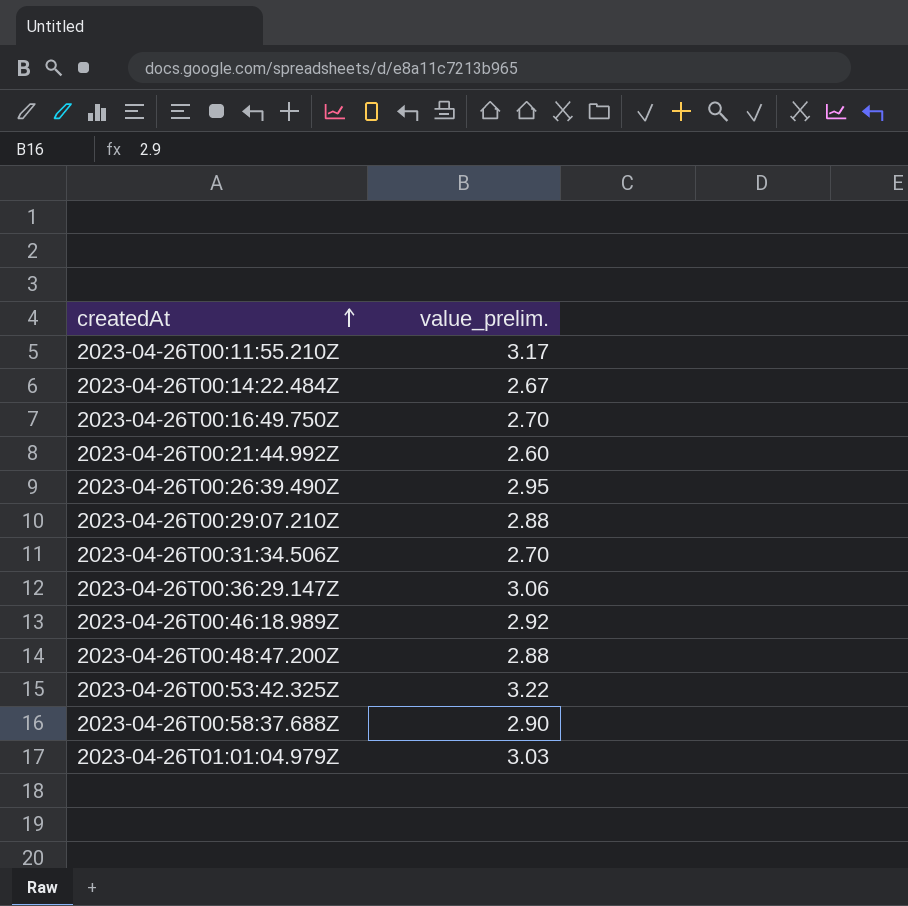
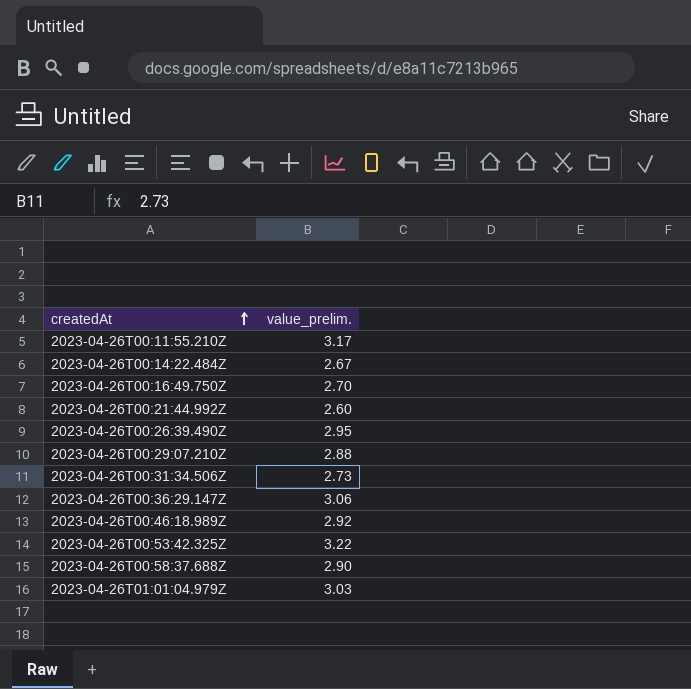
row 2023-04-26T00:48:47.200Z: 2.88 -> none
2023-04-26T00:31:34.506Z | value_prelim.: 2.70 -> 2.73

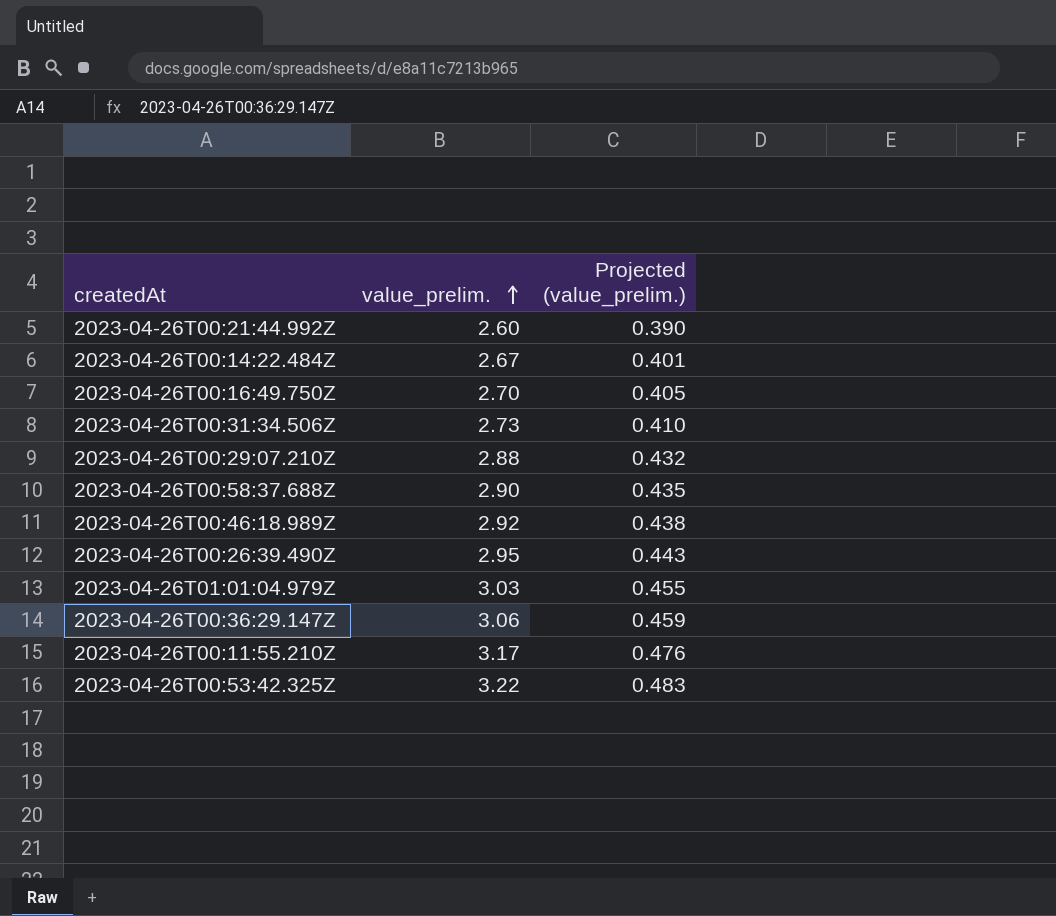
row order: createdAt ascending -> value_prelim. ascending
column Projected (value_prelim.) | formula: none -> [value_prelim.] * 0.15

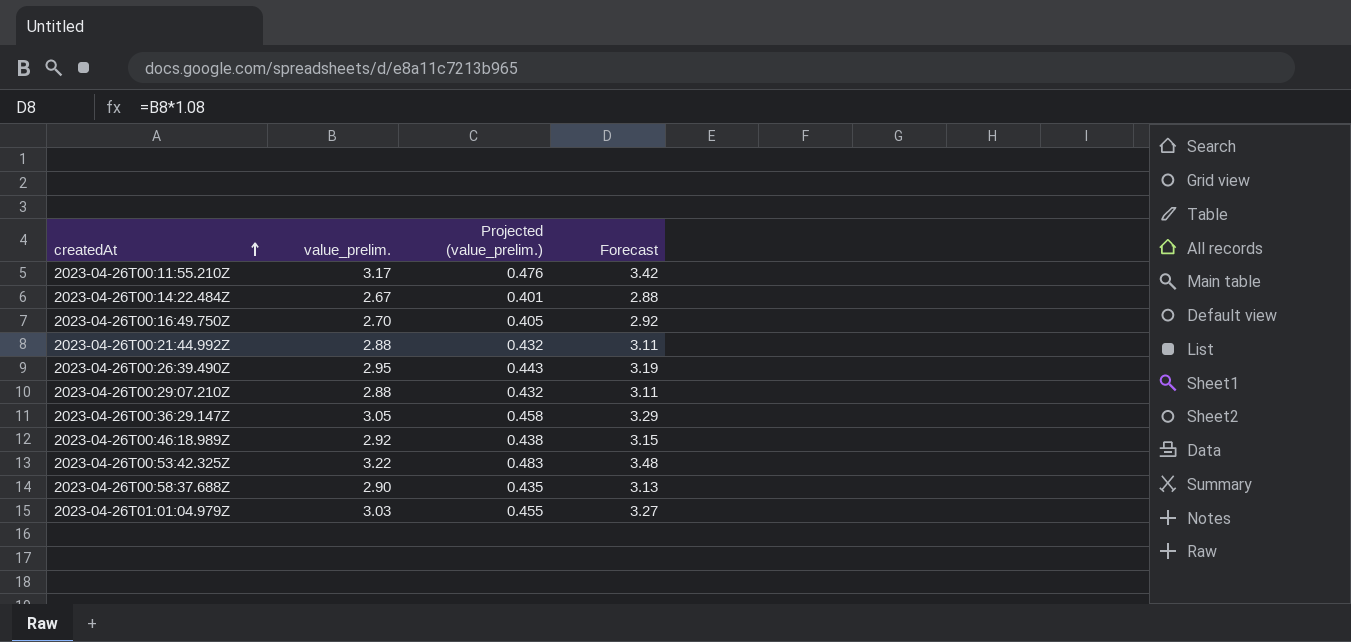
row order: value_prelim. ascending -> createdAt ascending
column Forecast | formula: none -> [value_prelim.] * 1.08
row 2023-04-26T00:31:34.506Z: 2.73 | 0.410 -> none
2023-04-26T00:21:44.992Z | value_prelim.: 2.60 -> 2.88
2023-04-26T00:21:44.992Z | Projected (value_prelim.): 0.390 -> 0.432
2023-04-26T00:36:29.147Z | value_prelim.: 3.06 -> 3.05
2023-04-26T00:36:29.147Z | Projected (value_prelim.): 0.459 -> 0.458

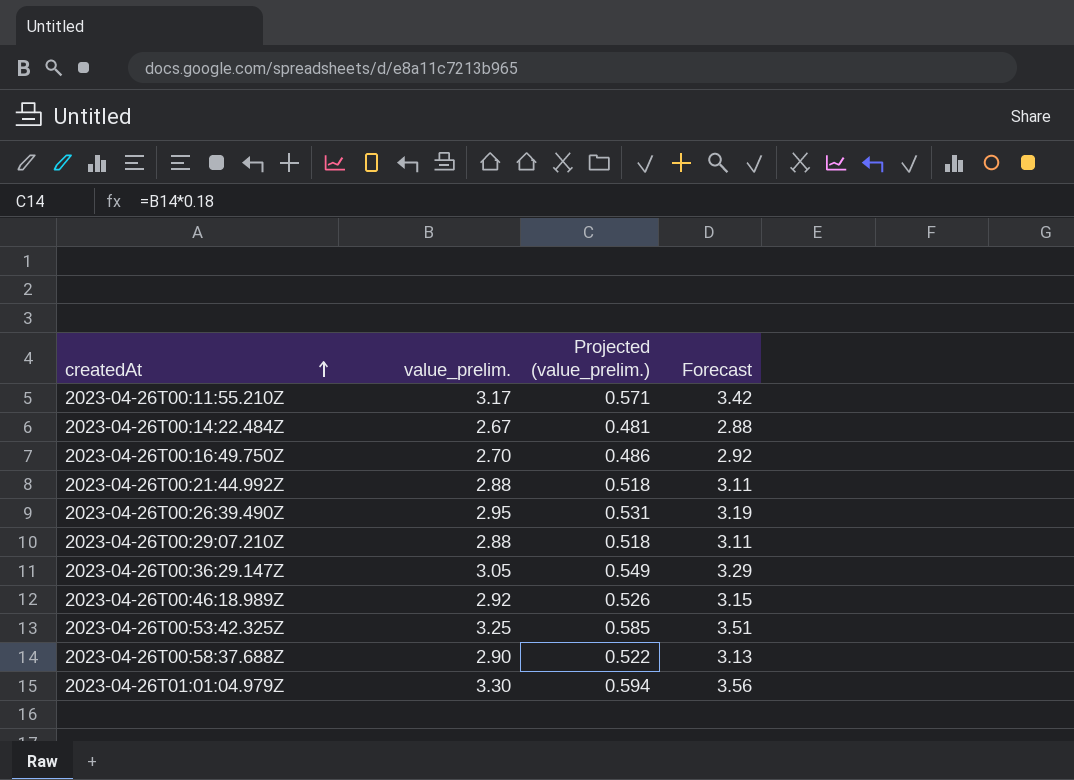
column Projected (value_prelim.) | formula: [value_prelim.] * 0.15 -> [value_prelim.] * 0.18
2023-04-26T00:53:42.325Z | value_prelim.: 3.22 -> 3.25
2023-04-26T00:53:42.325Z | Forecast: 3.48 -> 3.51
2023-04-26T01:01:04.979Z | value_prelim.: 3.03 -> 3.30
2023-04-26T01:01:04.979Z | Forecast: 3.27 -> 3.56

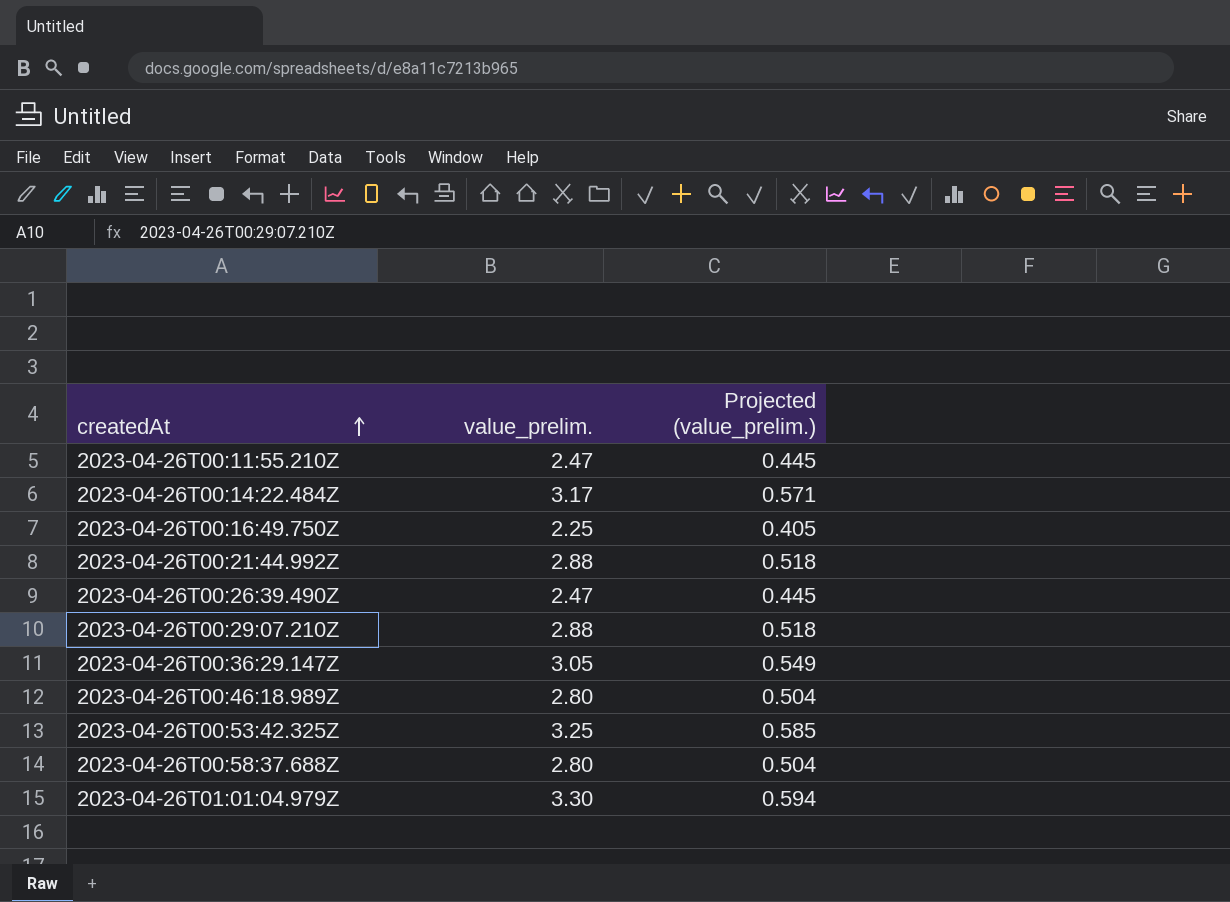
column Forecast | formula: [value_prelim.] * 1.08 -> none
2023-04-26T00:11:55.210Z | value_prelim.: 3.17 -> 2.47
2023-04-26T00:11:55.210Z | Projected (value_prelim.): 0.571 -> 0.445
2023-04-26T00:14:22.484Z | value_prelim.: 2.67 -> 3.17
2023-04-26T00:14:22.484Z | Projected (value_prelim.): 0.481 -> 0.571
2023-04-26T00:16:49.750Z | value_prelim.: 2.70 -> 2.25
2023-04-26T00:16:49.750Z | Projected (value_prelim.): 0.486 -> 0.405
2023-04-26T00:26:39.490Z | value_prelim.: 2.95 -> 2.47
2023-04-26T00:26:39.490Z | Projected (value_prelim.): 0.531 -> 0.445
2023-04-26T00:46:18.989Z | value_prelim.: 2.92 -> 2.80
2023-04-26T00:46:18.989Z | Projected (value_prelim.): 0.526 -> 0.504
2023-04-26T00:58:37.688Z | value_prelim.: 2.90 -> 2.80
2023-04-26T00:58:37.688Z | Projected (value_prelim.): 0.522 -> 0.504

